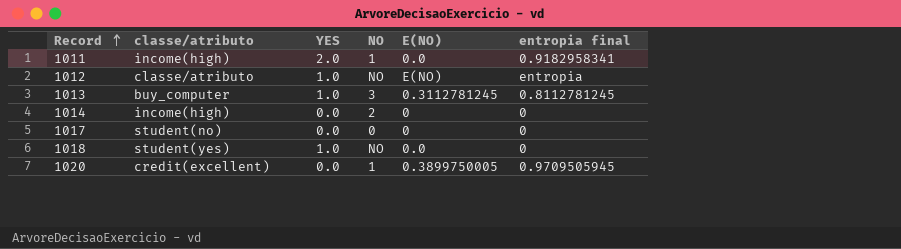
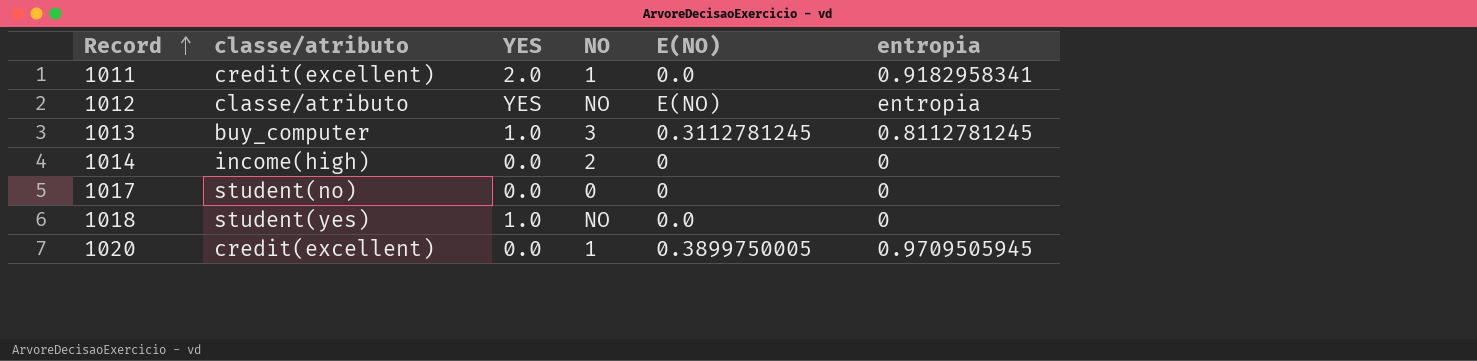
column name: entropia final -> entropia
1011 | classe/atributo: income(high) -> credit(excellent)
1012 | YES: 1.0 -> YES

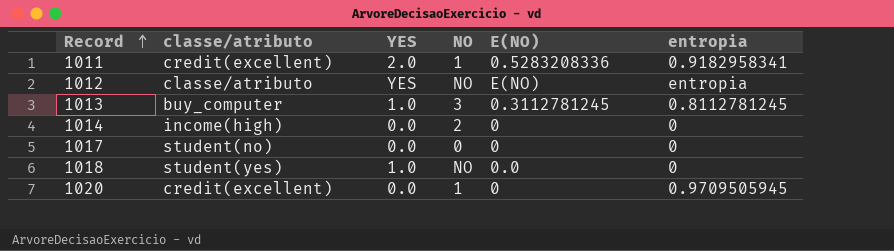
1011 | E(NO): 0.0 -> 0.5283208336
1020 | E(NO): 0.3899750005 -> 0

